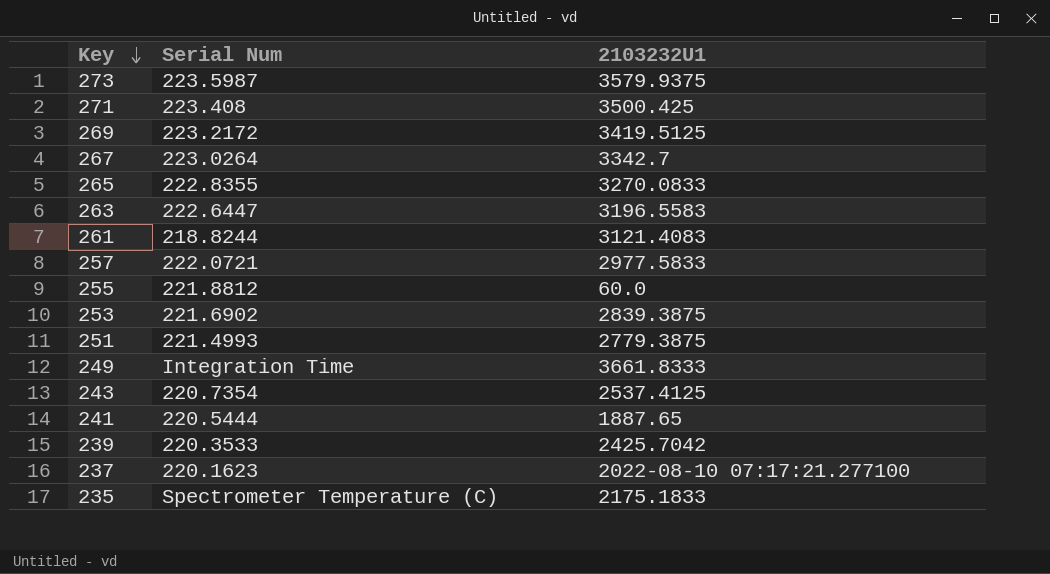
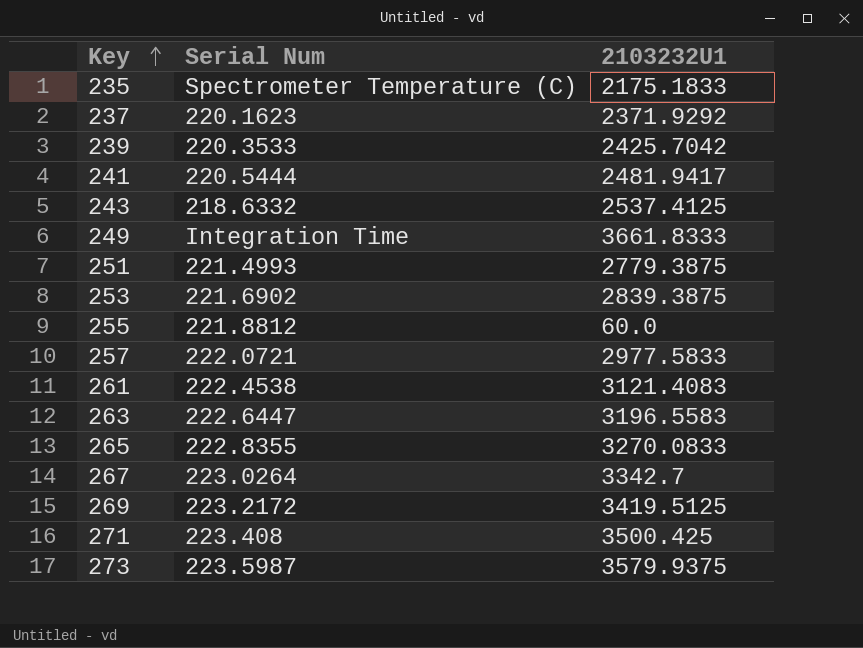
row order: Key descending -> Key ascending
237 | 2103232U1: 2022-08-10 07:17:21.277100 -> 2371.9292
241 | 2103232U1: 1887.65 -> 2481.9417
243 | Serial Num: 220.7354 -> 218.6332
261 | Serial Num: 218.8244 -> 222.4538

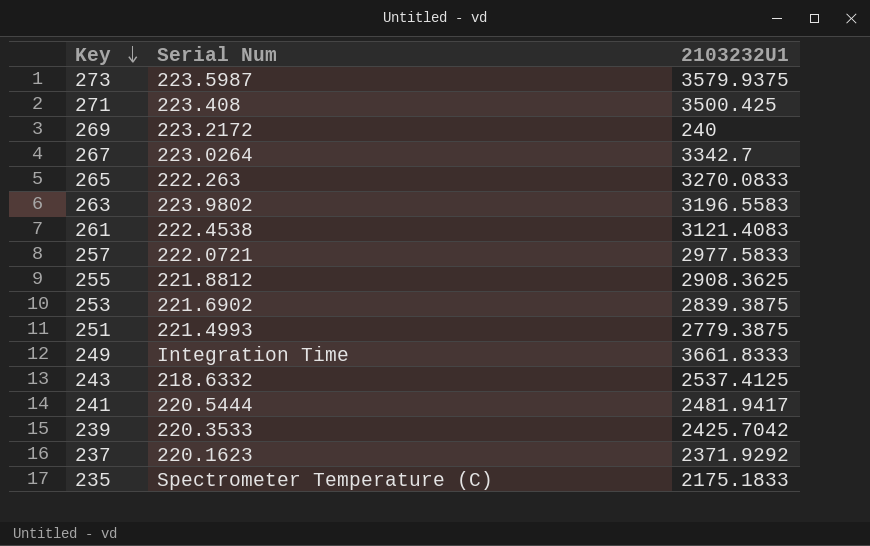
row order: Key ascending -> Key descending
269 | 2103232U1: 3419.5125 -> 240
265 | Serial Num: 222.8355 -> 222.263
263 | Serial Num: 222.6447 -> 223.9802
255 | 2103232U1: 60.0 -> 2908.3625

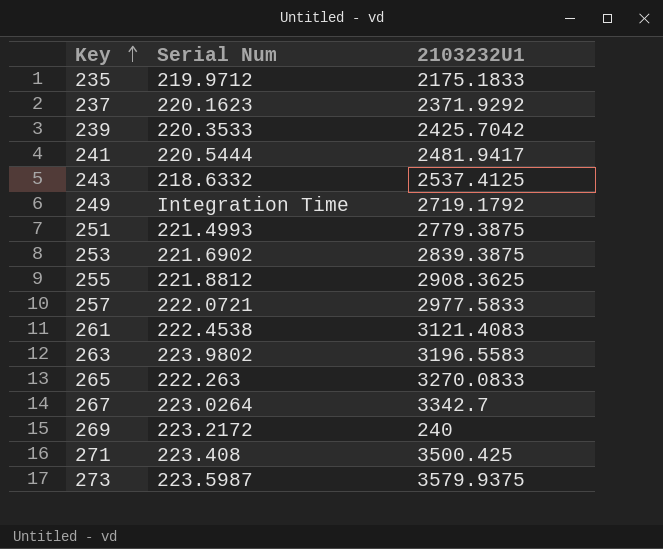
row order: Key descending -> Key ascending
235 | Serial Num: Spectrometer Temperature (C) -> 219.9712
249 | 2103232U1: 3661.8333 -> 2719.1792

